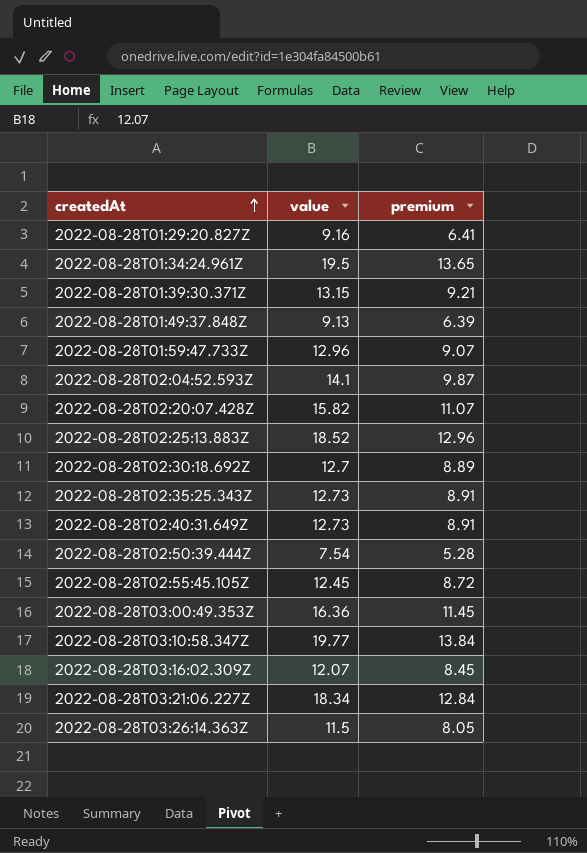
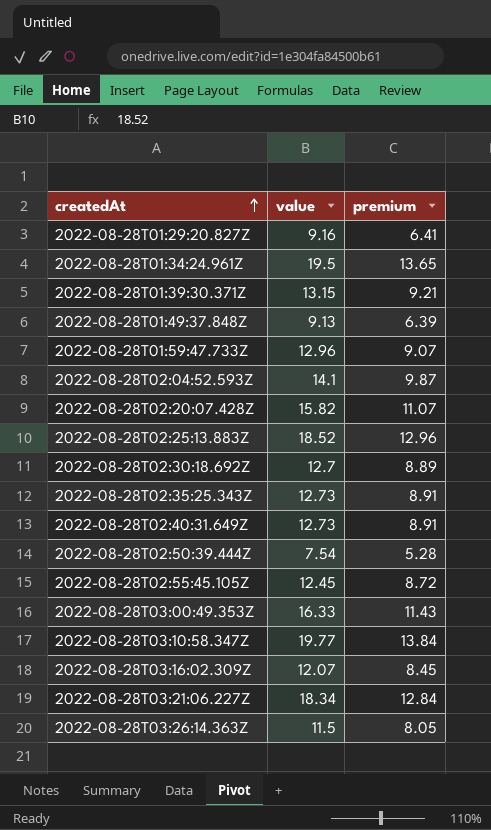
2022-08-28T03:00:49.353Z | value: 16.36 -> 16.33
2022-08-28T03:00:49.353Z | premium: 11.45 -> 11.43

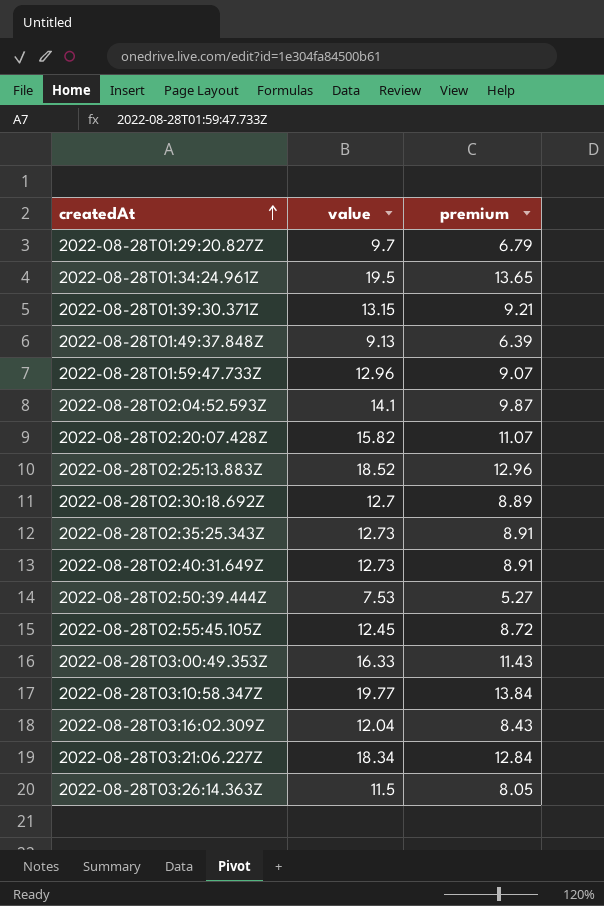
2022-08-28T01:29:20.827Z | value: 9.16 -> 9.7
2022-08-28T01:29:20.827Z | premium: 6.41 -> 6.79
2022-08-28T02:50:39.444Z | value: 7.54 -> 7.53
2022-08-28T02:50:39.444Z | premium: 5.28 -> 5.27
2022-08-28T03:16:02.309Z | value: 12.07 -> 12.04
2022-08-28T03:16:02.309Z | premium: 8.45 -> 8.43

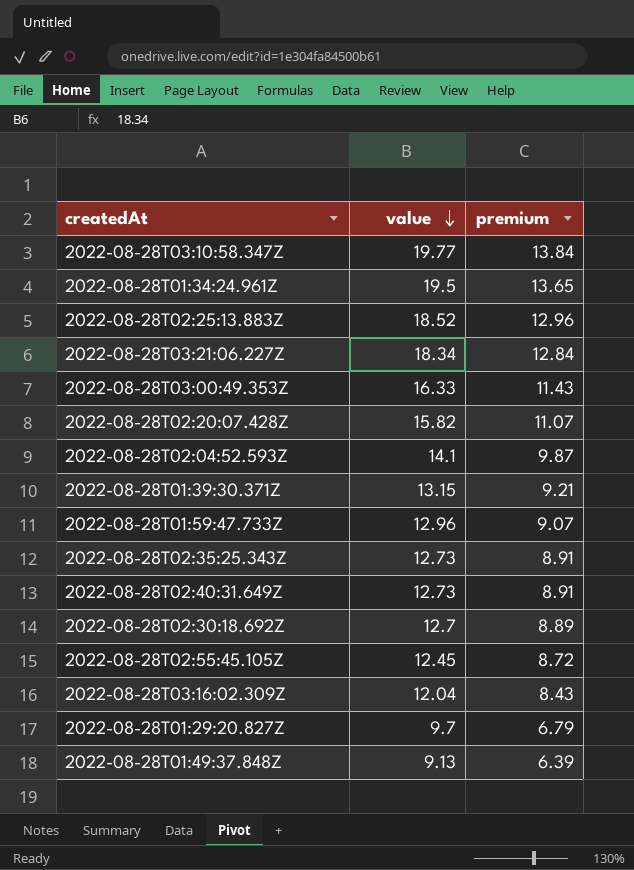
row order: createdAt ascending -> value descending
row 2022-08-28T02:50:39.444Z: 7.53 | 5.27 -> none
row 2022-08-28T03:26:14.363Z: 11.5 | 8.05 -> none

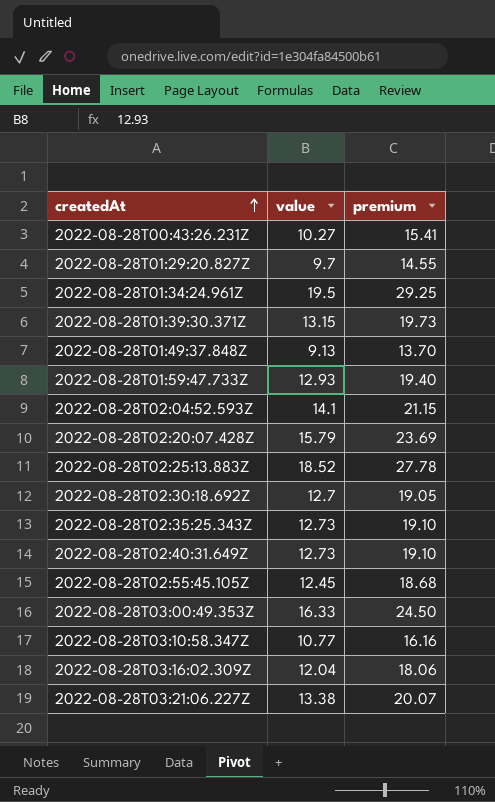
row order: value descending -> createdAt ascending
column premium | formula: [value] * 0.7 -> [value] * 1.5
row 2022-08-28T00:43:26.231Z: none -> 10.27 | 15.41
2022-08-28T01:59:47.733Z | value: 12.96 -> 12.93
2022-08-28T02:20:07.428Z | value: 15.82 -> 15.79
2022-08-28T03:10:58.347Z | value: 19.77 -> 10.77
2022-08-28T03:21:06.227Z | value: 18.34 -> 13.38

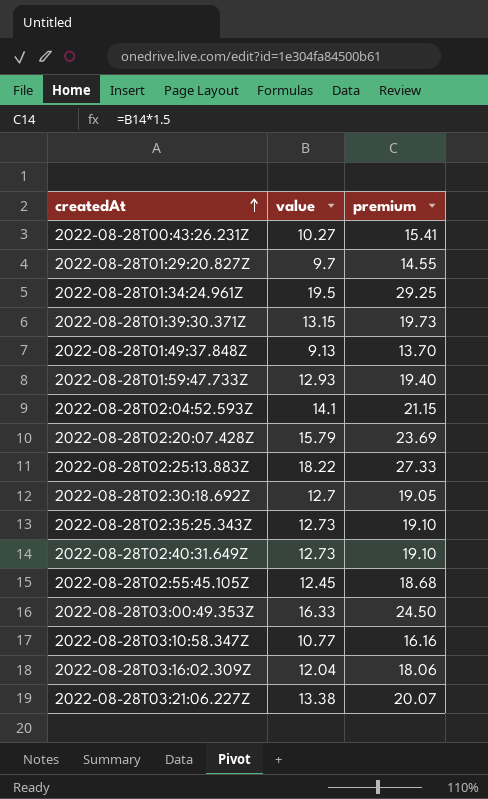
2022-08-28T02:25:13.883Z | value: 18.52 -> 18.22
2022-08-28T02:25:13.883Z | premium: 27.78 -> 27.33

